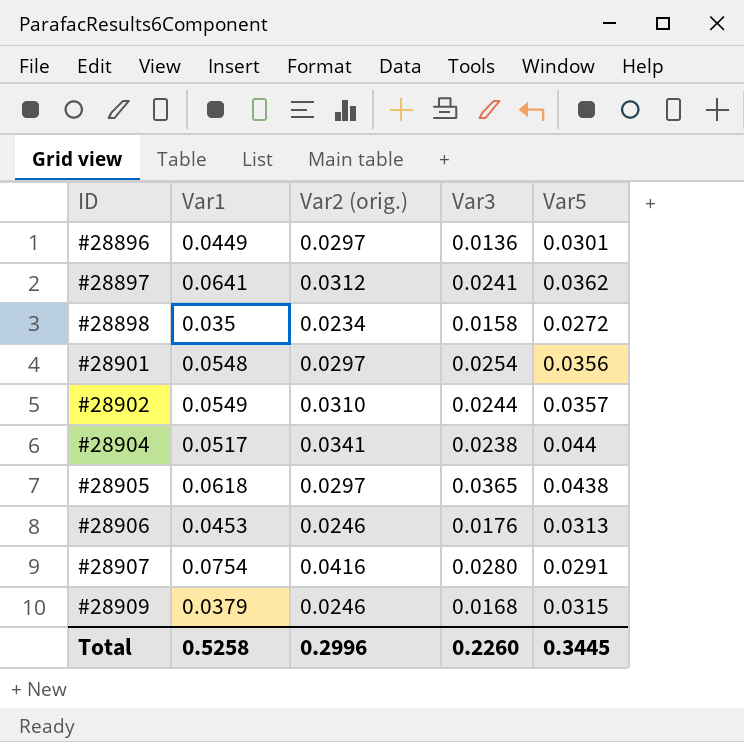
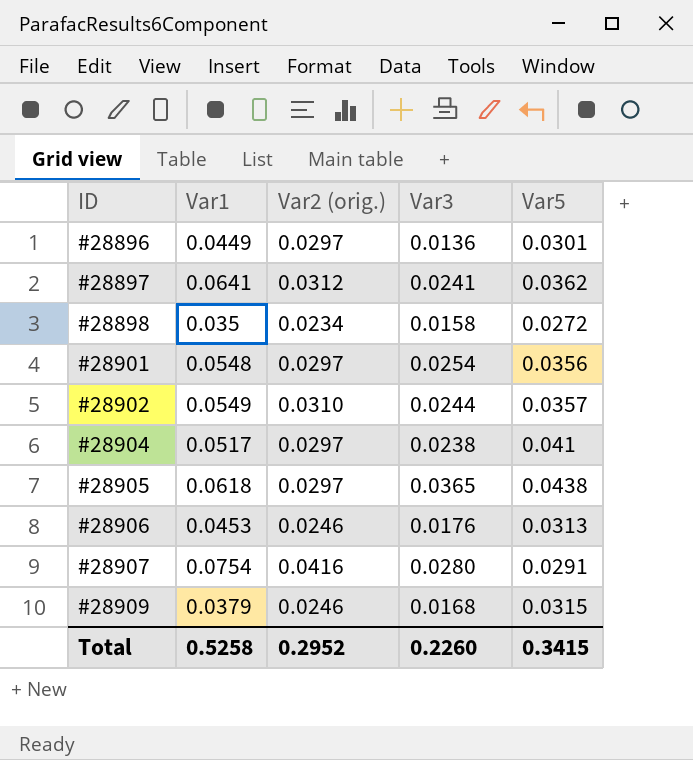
#28904 | Var2 (orig.): 0.0341 -> 0.0297
#28904 | Var5: 0.044 -> 0.041
Total | Var2 (orig.): 0.2996 -> 0.2952
Total | Var5: 0.3445 -> 0.3415

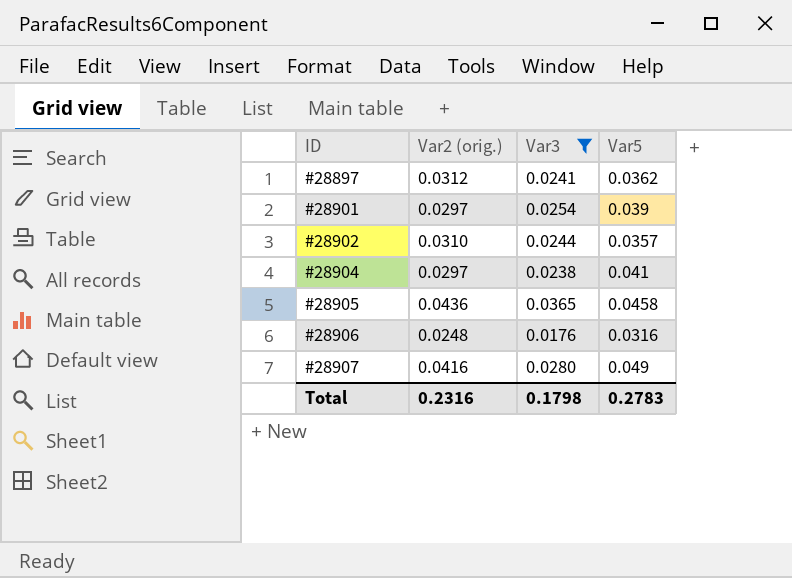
filter: none -> Var3 >= 0.0176
column Var1 | position: 2 -> none
#28901 | Var5: 0.0356 -> 0.039
#28905 | Var2 (orig.): 0.0297 -> 0.0436
#28905 | Var5: 0.0438 -> 0.0458
#28906 | Var2 (orig.): 0.0246 -> 0.0248
#28906 | Var5: 0.0313 -> 0.0316
#28907 | Var5: 0.0291 -> 0.049
Total | Var2 (orig.): 0.2952 -> 0.2316
Total | Var3: 0.2260 -> 0.1798
Total | Var5: 0.3415 -> 0.2783

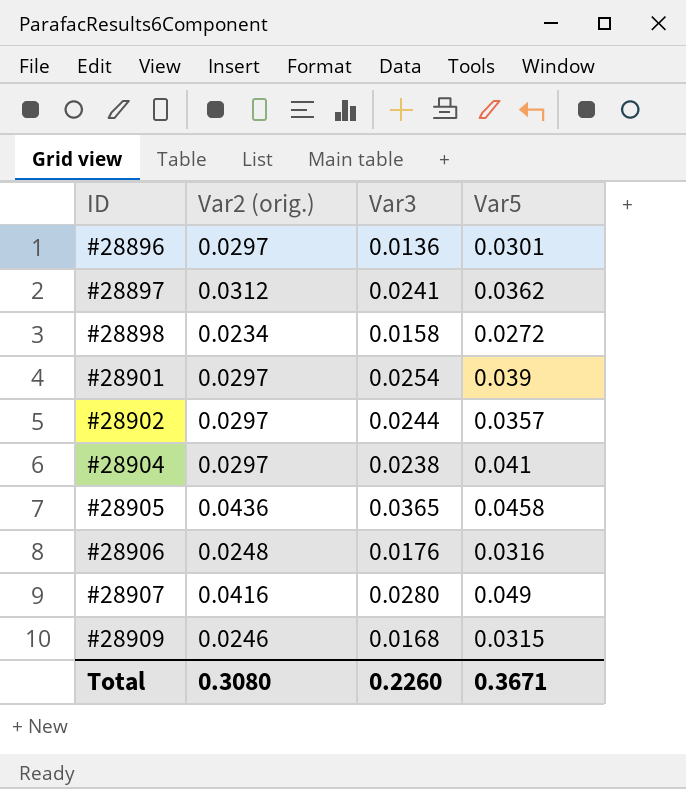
filter: Var3 >= 0.0176 -> none
#28902 | Var2 (orig.): 0.0310 -> 0.0297
Total | Var2 (orig.): 0.2316 -> 0.3080
Total | Var3: 0.1798 -> 0.2260
Total | Var5: 0.2783 -> 0.3671

